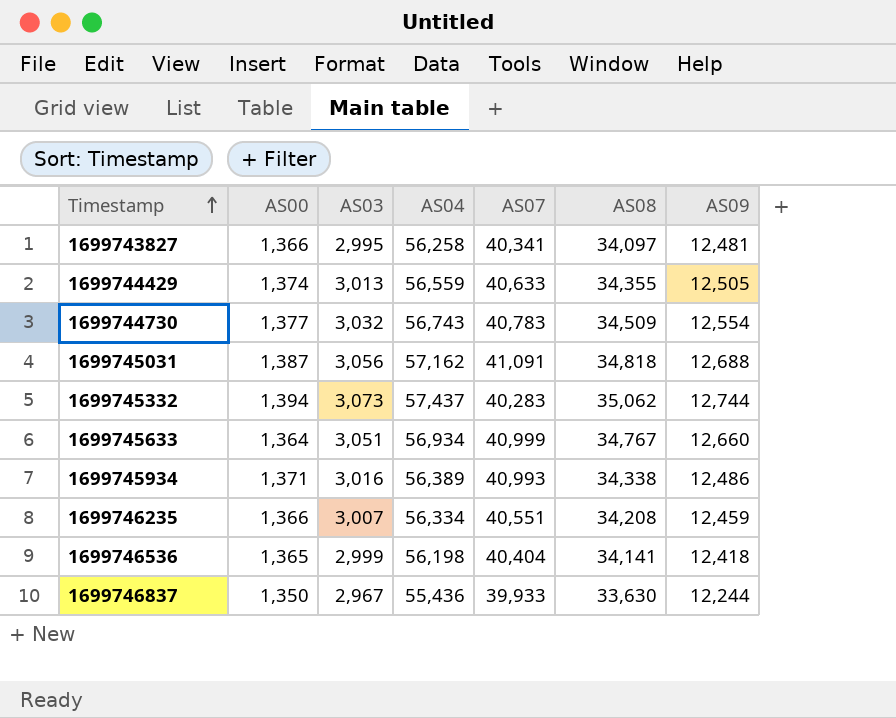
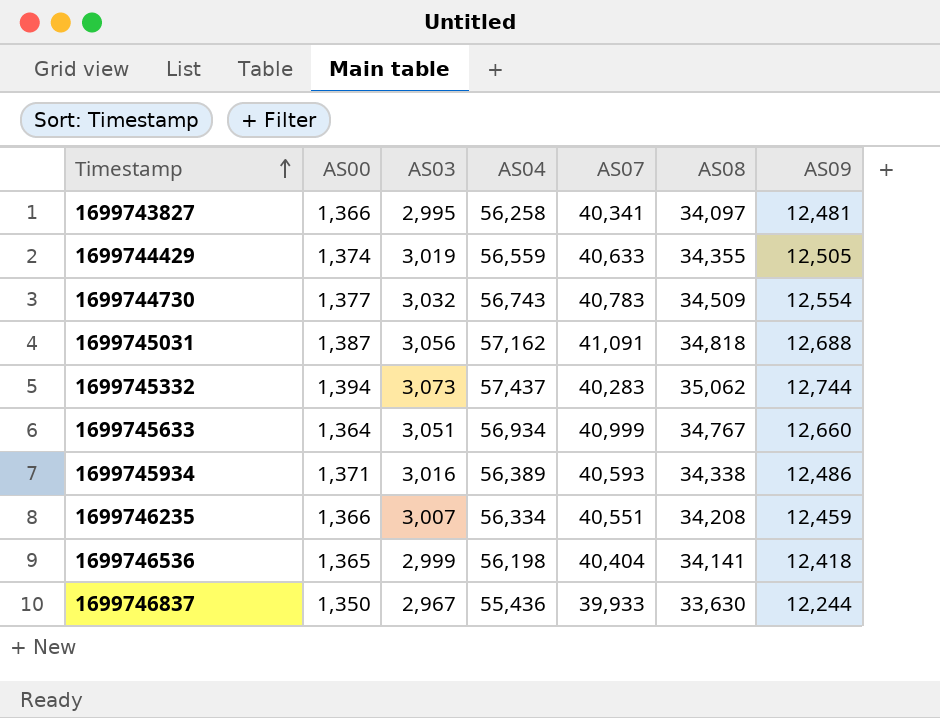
1699744429 | AS03: 3,013 -> 3,019
1699745934 | AS07: 40,993 -> 40,593

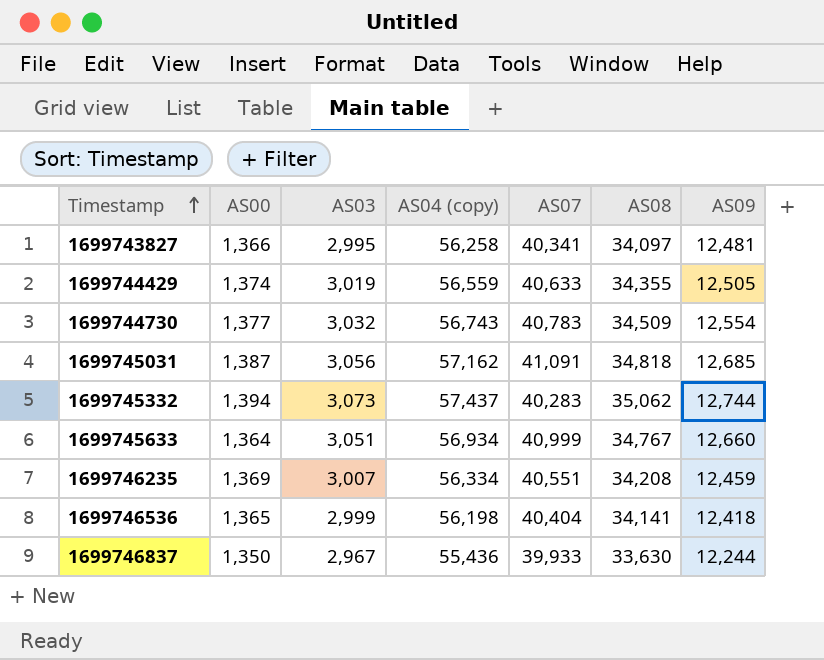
column name: AS04 -> AS04 (copy)
row 1699745934: 1,371 | 3,016 | 56,389 | 40,593 | 34,338 | 12,486 -> none
1699745031 | AS09: 12,688 -> 12,685
1699746235 | AS00: 1,366 -> 1,369

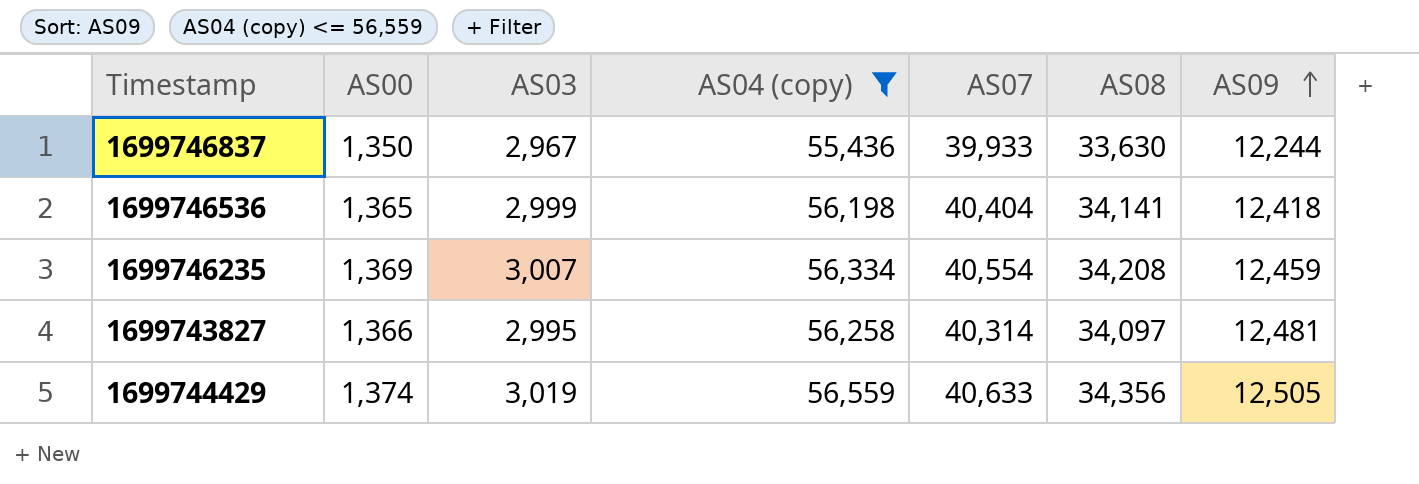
filter: none -> AS04 (copy) <= 56,559
row order: Timestamp ascending -> AS09 ascending
1699746235 | AS07: 40,551 -> 40,554
1699743827 | AS07: 40,341 -> 40,314
1699744429 | AS08: 34,355 -> 34,356

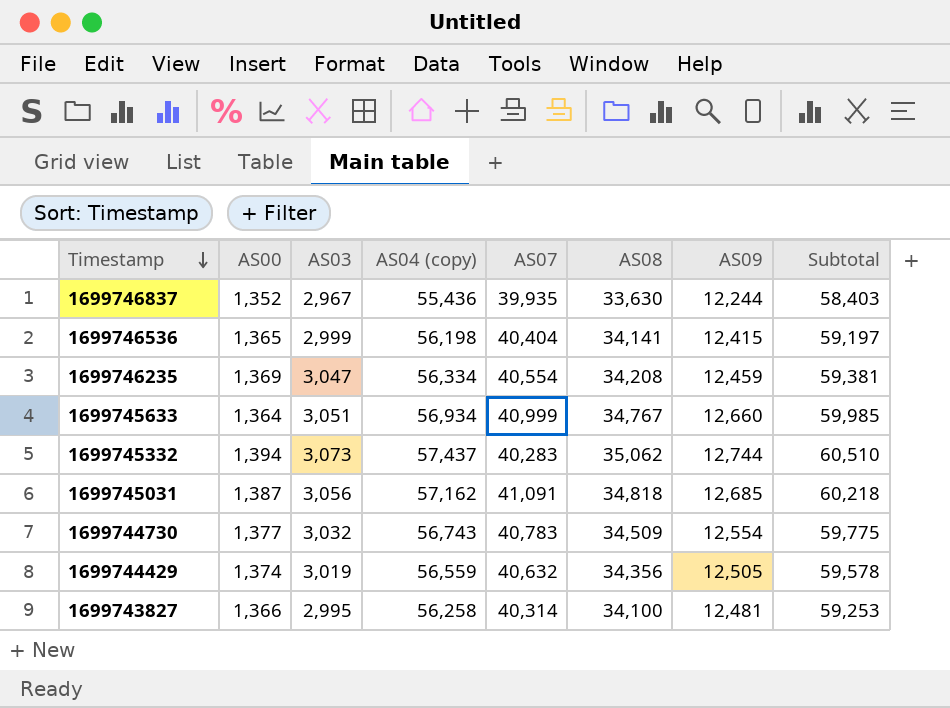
filter: AS04 (copy) <= 56,559 -> none
row order: AS09 ascending -> Timestamp descending
column Subtotal | formula: none -> [AS03] + [AS04 (copy)]
1699746837 | AS00: 1,350 -> 1,352
1699746837 | AS07: 39,933 -> 39,935
1699746536 | AS09: 12,418 -> 12,415
1699746235 | AS03: 3,007 -> 3,047
1699744429 | AS07: 40,633 -> 40,632
1699743827 | AS08: 34,097 -> 34,100

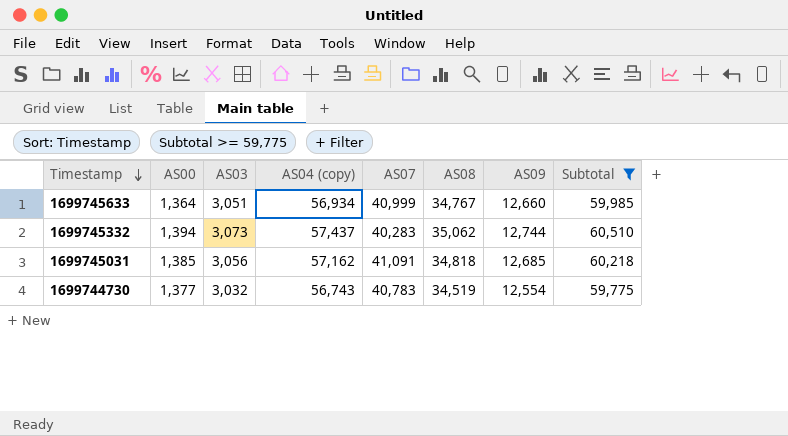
filter: none -> Subtotal >= 59,775
1699745031 | AS00: 1,387 -> 1,385
1699744730 | AS08: 34,509 -> 34,519

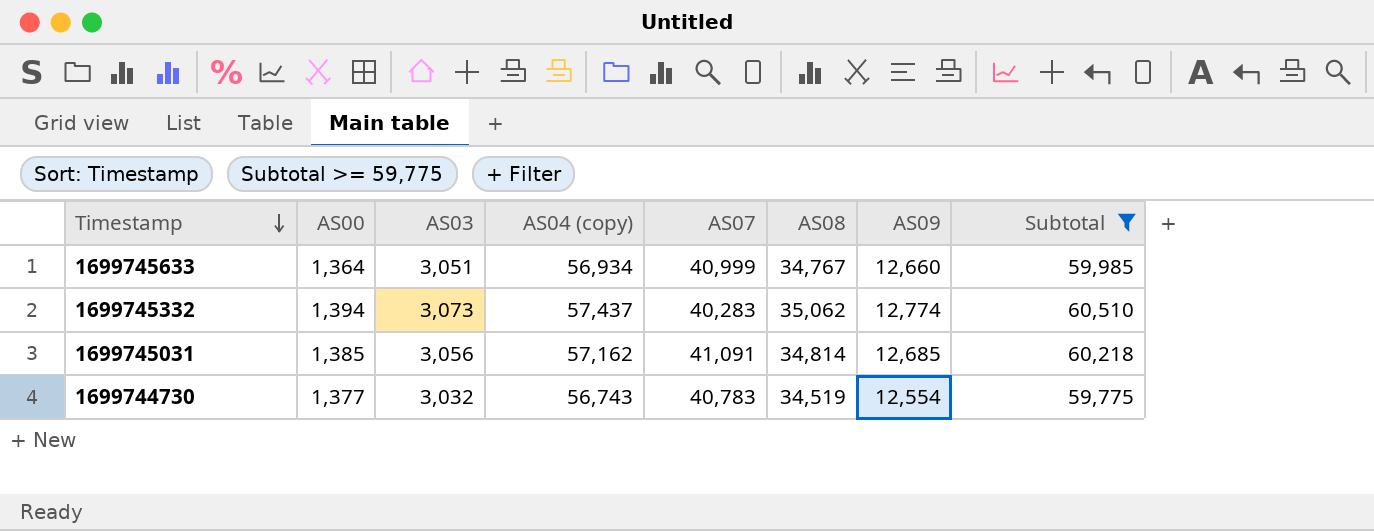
1699745332 | AS09: 12,744 -> 12,774
1699745031 | AS08: 34,818 -> 34,814

